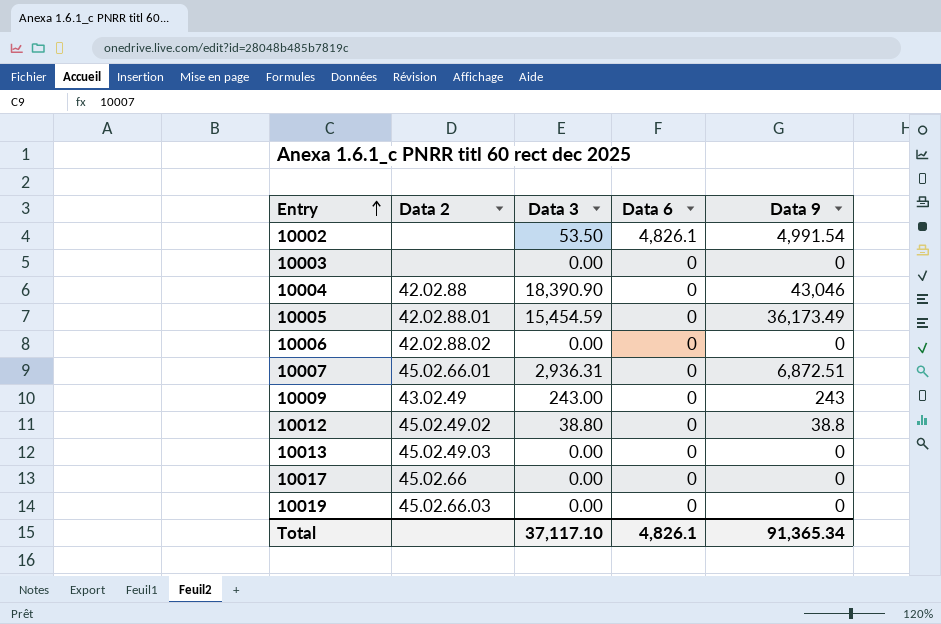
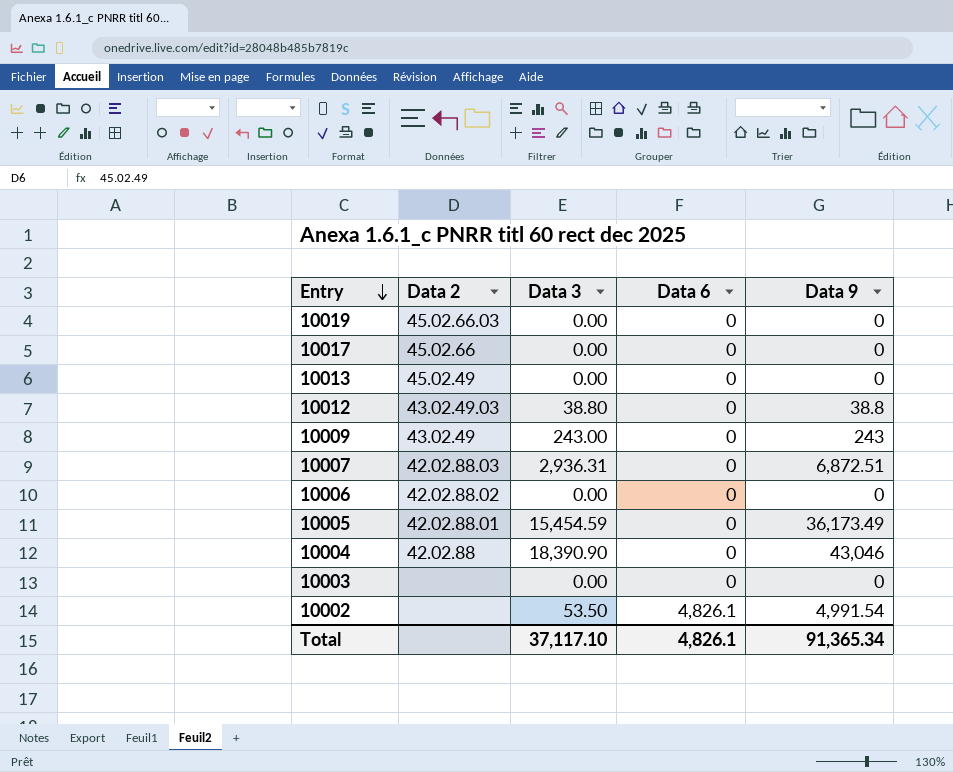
row order: Entry ascending -> Entry descending
10013 | Data 2: 45.02.49.03 -> 45.02.49
10012 | Data 2: 45.02.49.02 -> 43.02.49.03
10007 | Data 2: 45.02.66.01 -> 42.02.88.03

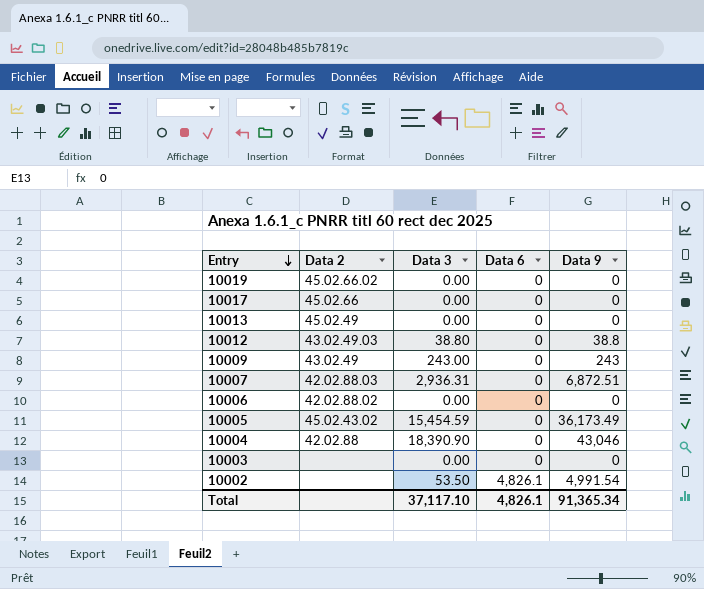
10019 | Data 2: 45.02.66.03 -> 45.02.66.02
10005 | Data 2: 42.02.88.01 -> 45.02.43.02

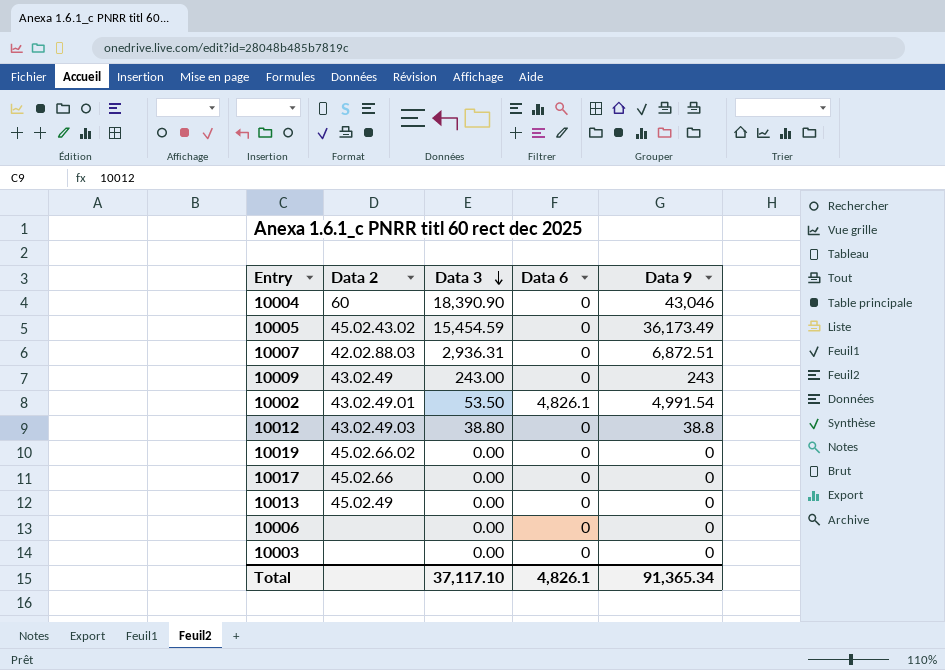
row order: Entry descending -> Data 3 descending
10004 | Data 2: 42.02.88 -> 60
10002 | Data 2: none -> 43.02.49.01
10006 | Data 2: 42.02.88.02 -> none

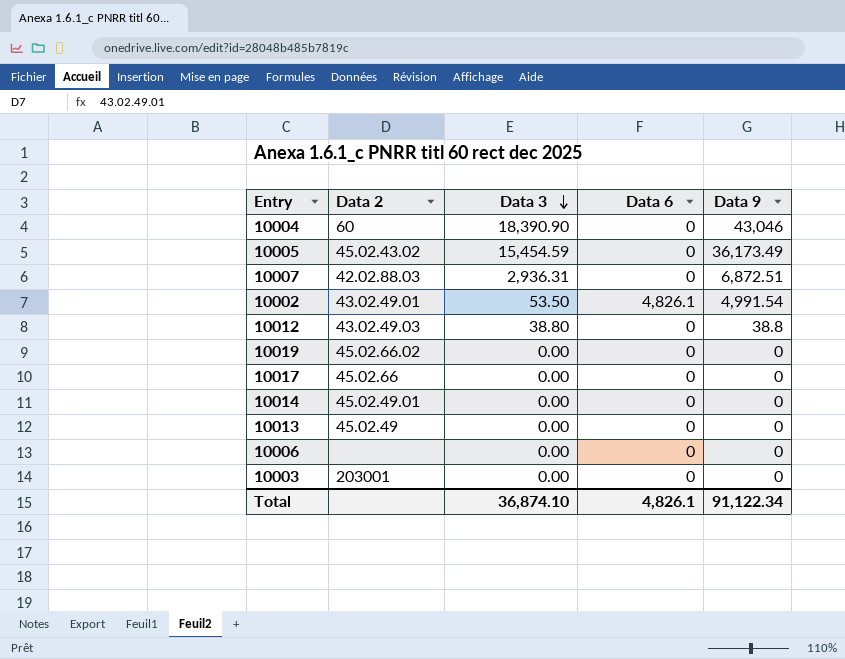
row 10009: 43.02.49 | 243.00 | 0 | 243 -> none
row 10014: none -> 45.02.49.01 | 0.00 | 0 | 0
10003 | Data 2: none -> 203001
Total | Data 3: 37,117.10 -> 36,874.10
Total | Data 9: 91,365.34 -> 91,122.34

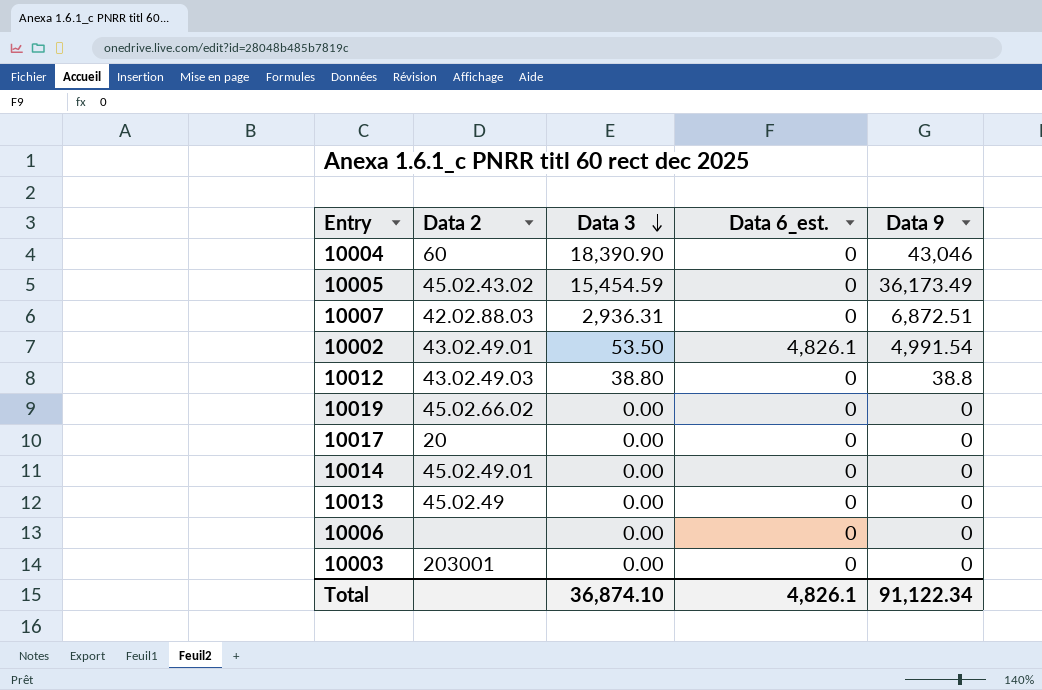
column name: Data 6 -> Data 6_est.
10017 | Data 2: 45.02.66 -> 20

